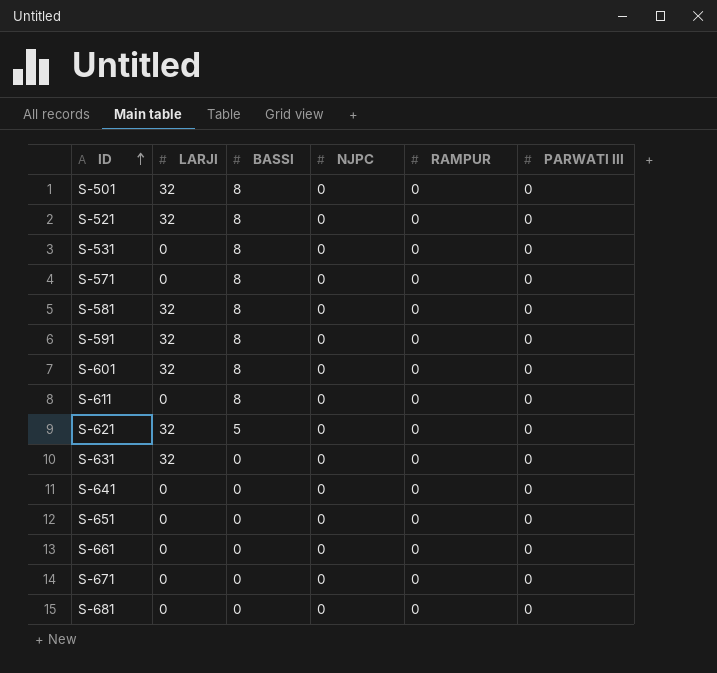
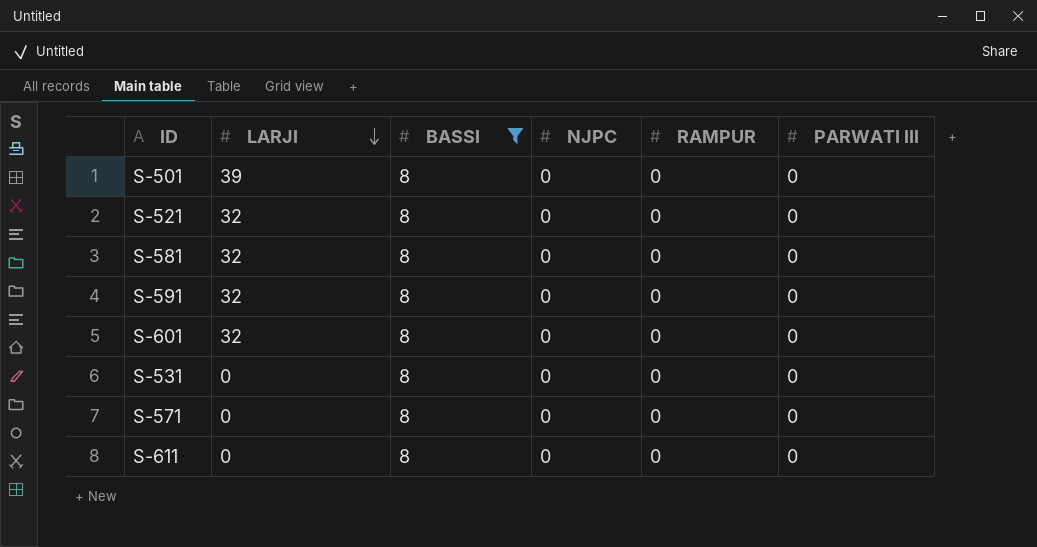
filter: none -> BASSI = 8
row order: ID ascending -> LARJI descending
S-501 | LARJI: 32 -> 39

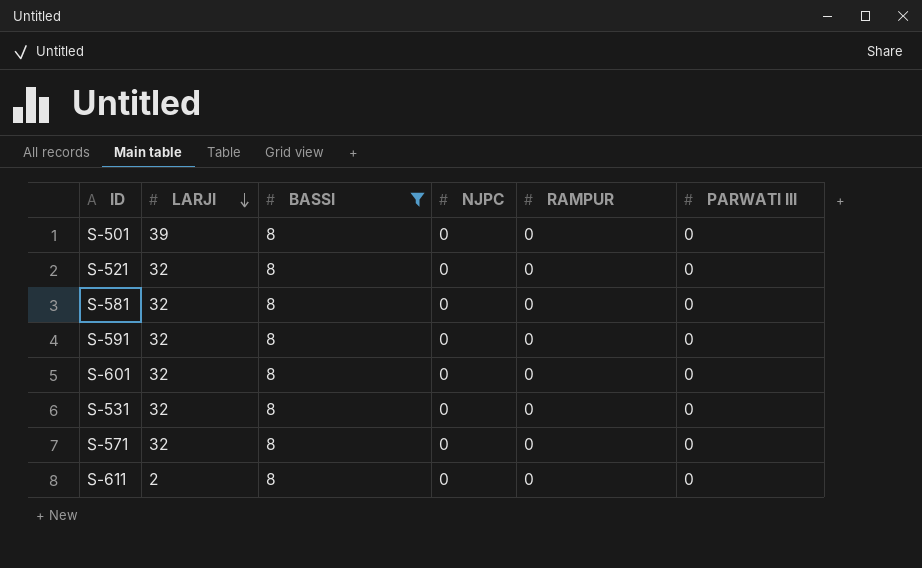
S-531 | LARJI: 0 -> 32
S-571 | LARJI: 0 -> 32
S-611 | LARJI: 0 -> 2

